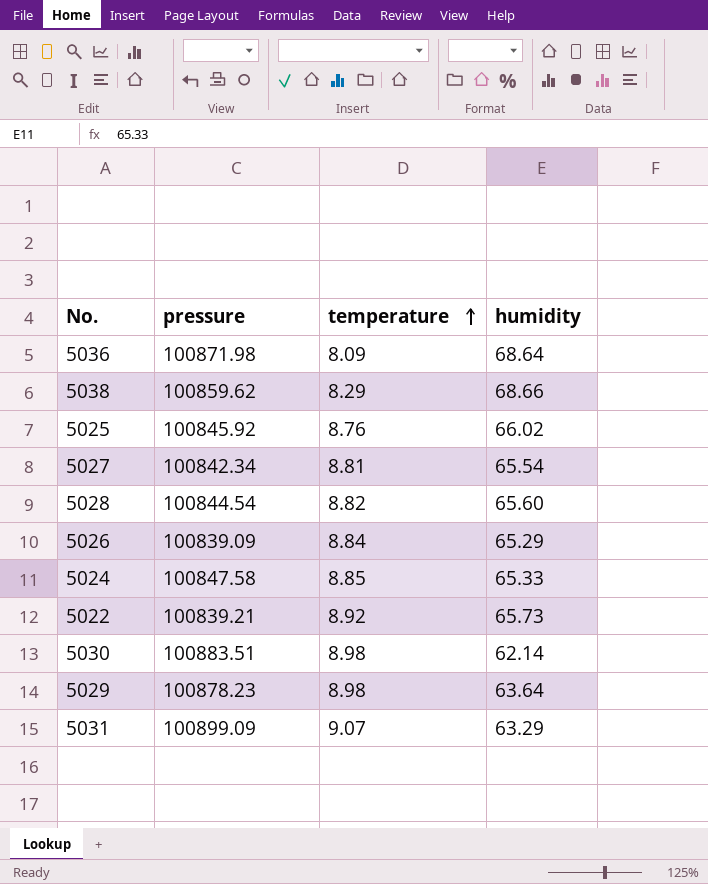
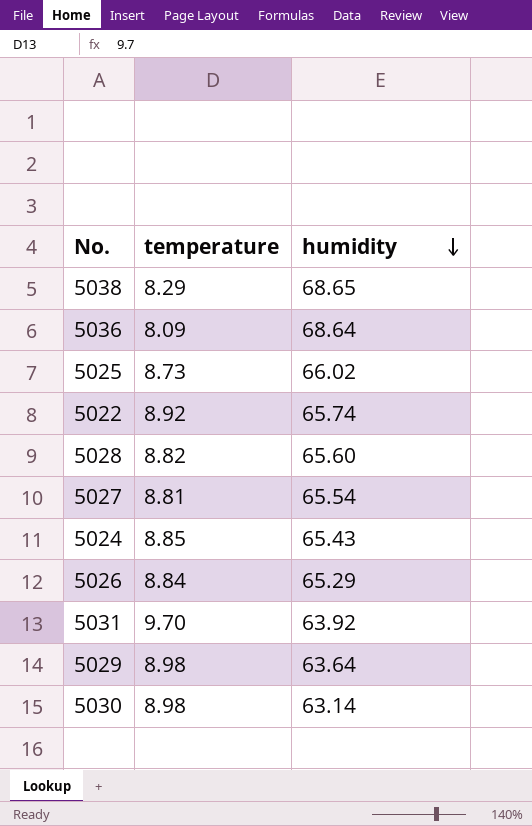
row order: temperature ascending -> humidity descending
column pressure | position: 2 -> none
5038 | humidity: 68.66 -> 68.65
5025 | temperature: 8.76 -> 8.73
5022 | humidity: 65.73 -> 65.74
5024 | humidity: 65.33 -> 65.43
5031 | temperature: 9.07 -> 9.70
5031 | humidity: 63.29 -> 63.92
5030 | humidity: 62.14 -> 63.14

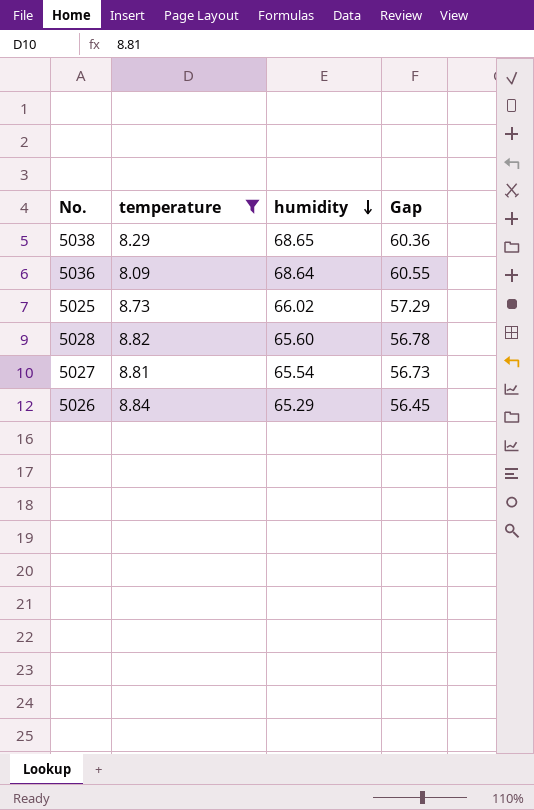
filter: none -> temperature <= 8.84
column Gap | formula: none -> [humidity] - [temperature]

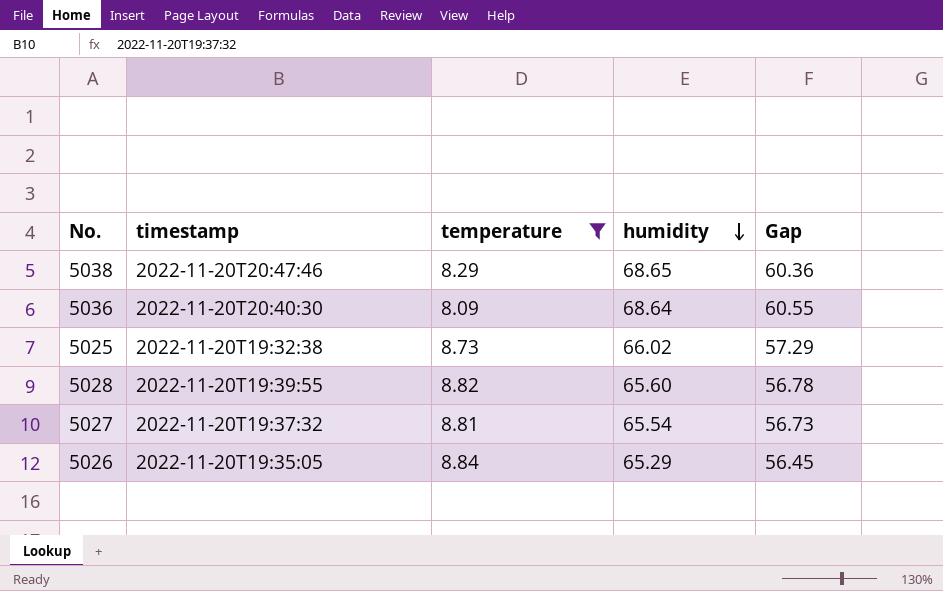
column timestamp | position: none -> 2

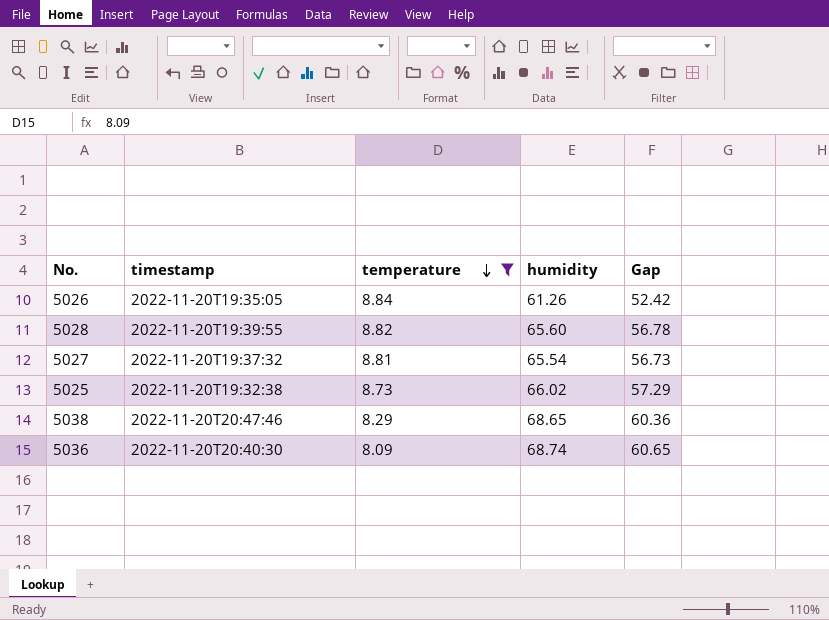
row order: humidity descending -> temperature descending
5026 | humidity: 65.29 -> 61.26
5026 | Gap: 56.45 -> 52.42
5036 | humidity: 68.64 -> 68.74
5036 | Gap: 60.55 -> 60.65

